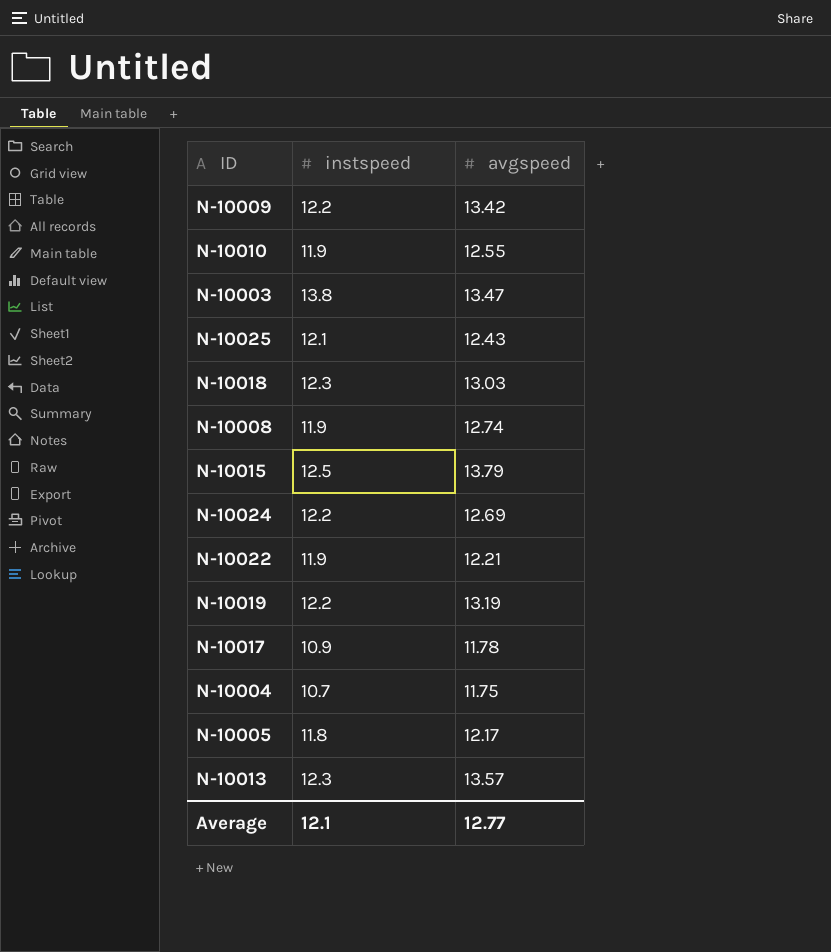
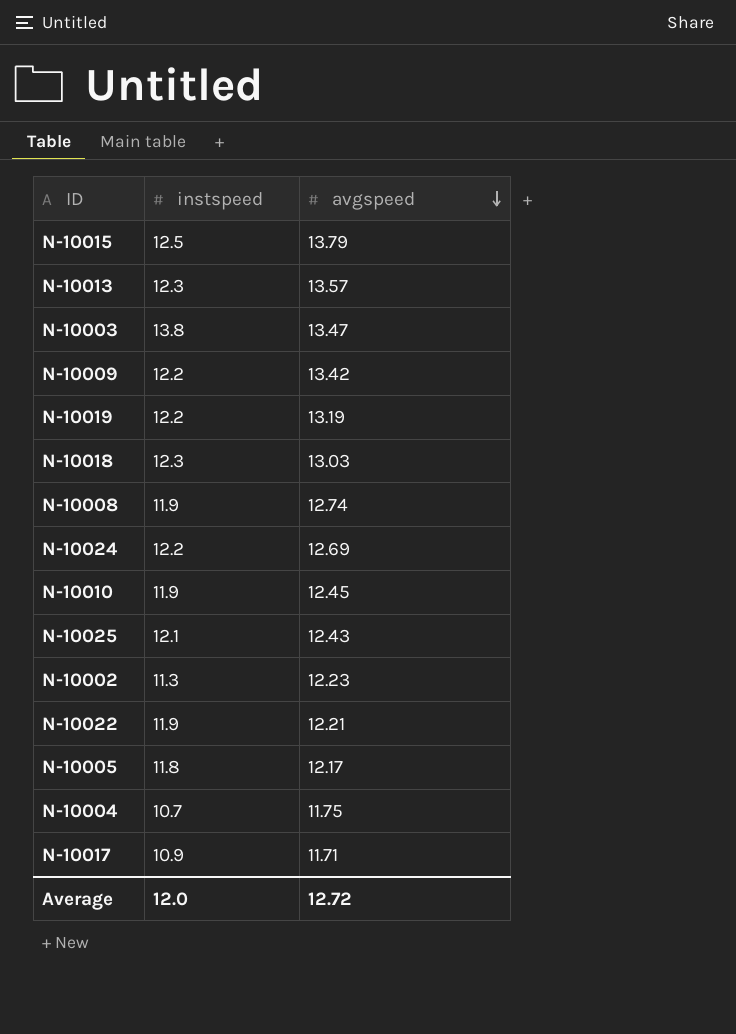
row order: none -> avgspeed descending
N-10010 | avgspeed: 12.55 -> 12.45
row N-10002: none -> 11.3 | 12.23
N-10017 | avgspeed: 11.78 -> 11.71
Average | instspeed: 12.1 -> 12.0
Average | avgspeed: 12.77 -> 12.72

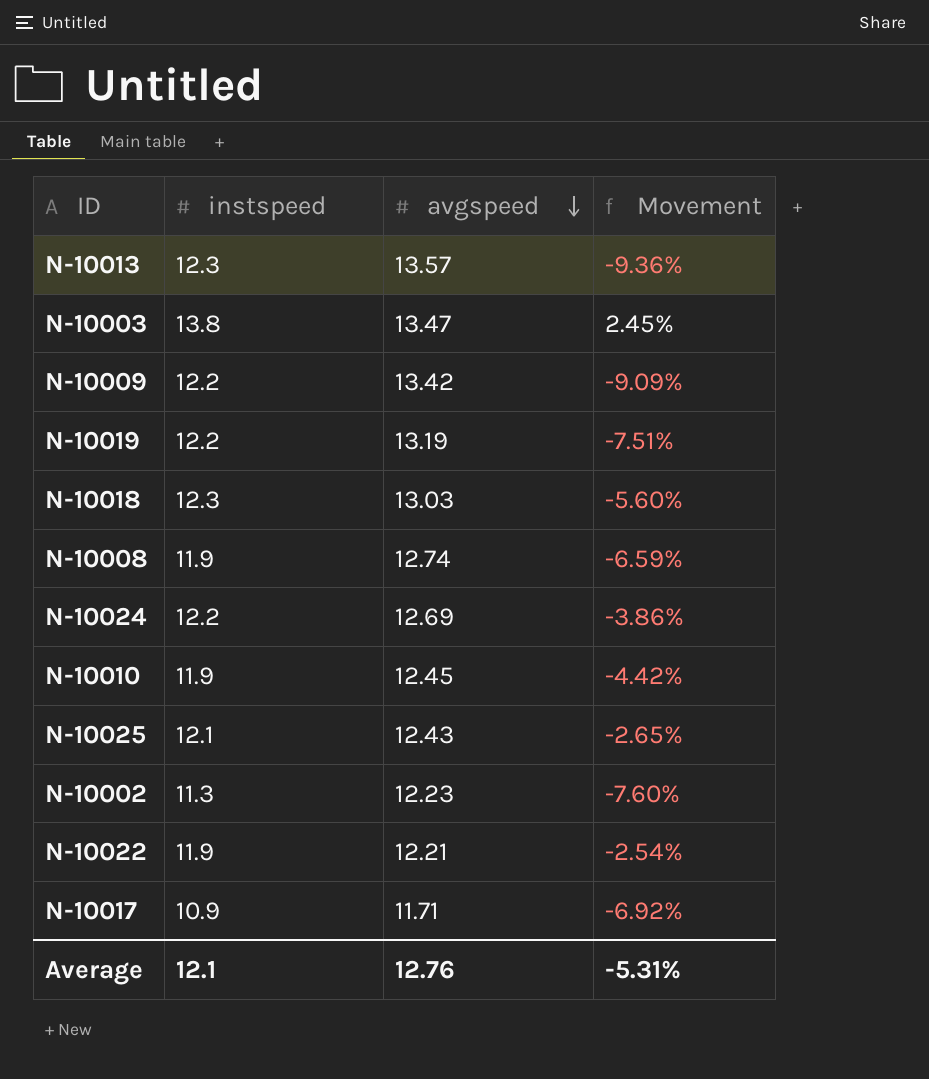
column Movement | formula: none -> ([instspeed] - [avgspeed]) / [avgspeed]
row N-10015: 12.5 | 13.79 -> none
row N-10005: 11.8 | 12.17 -> none
row N-10004: 10.7 | 11.75 -> none
Average | instspeed: 12.0 -> 12.1
Average | avgspeed: 12.72 -> 12.76

